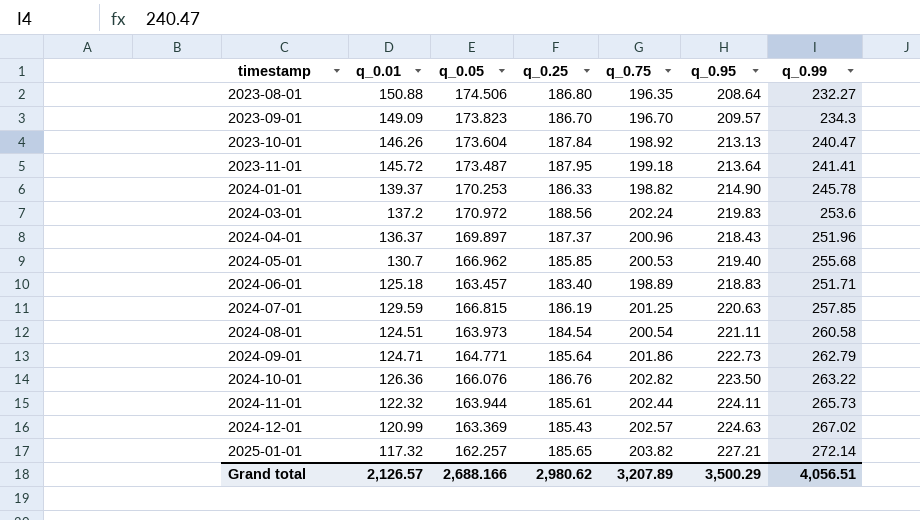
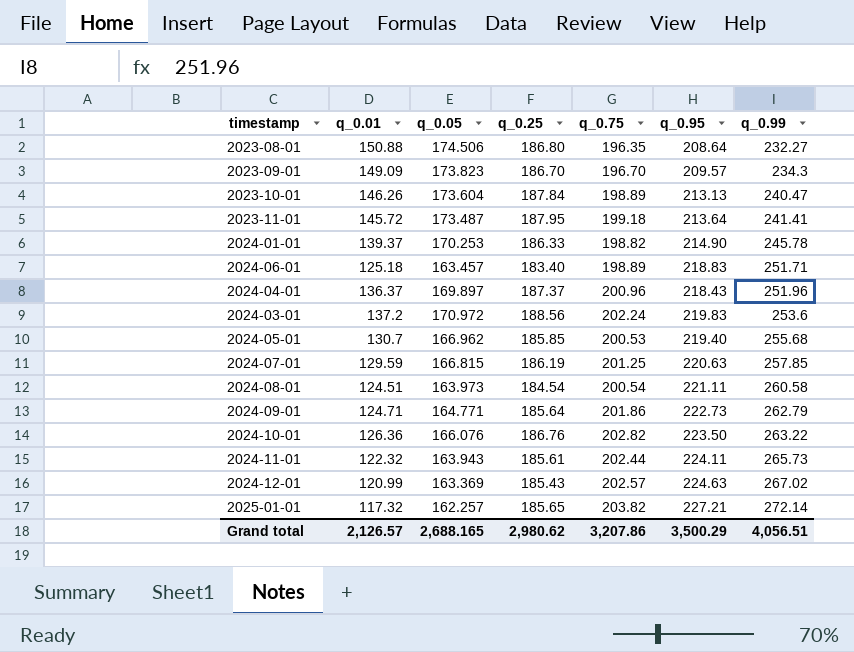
row order: timestamp ascending -> q_0.99 ascending
2023-10-01 | q_0.75: 198.92 -> 198.89
2024-11-01 | q_0.05: 163.944 -> 163.943
Grand total | q_0.05: 2,688.166 -> 2,688.165
Grand total | q_0.75: 3,207.89 -> 3,207.86

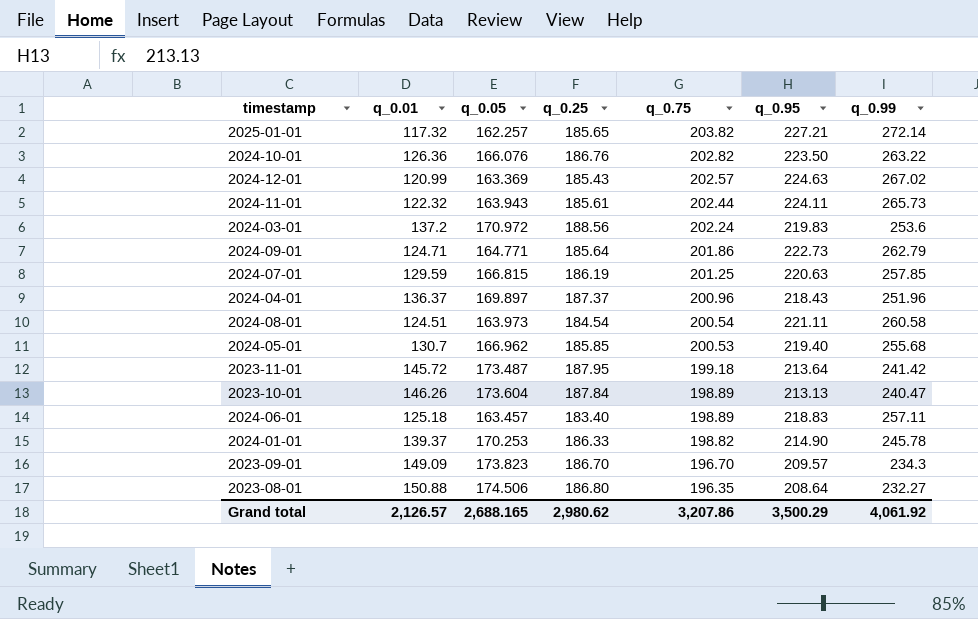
row order: q_0.99 ascending -> q_0.75 descending
2023-11-01 | q_0.99: 241.41 -> 241.42
2024-06-01 | q_0.99: 251.71 -> 257.11
Grand total | q_0.99: 4,056.51 -> 4,061.92

